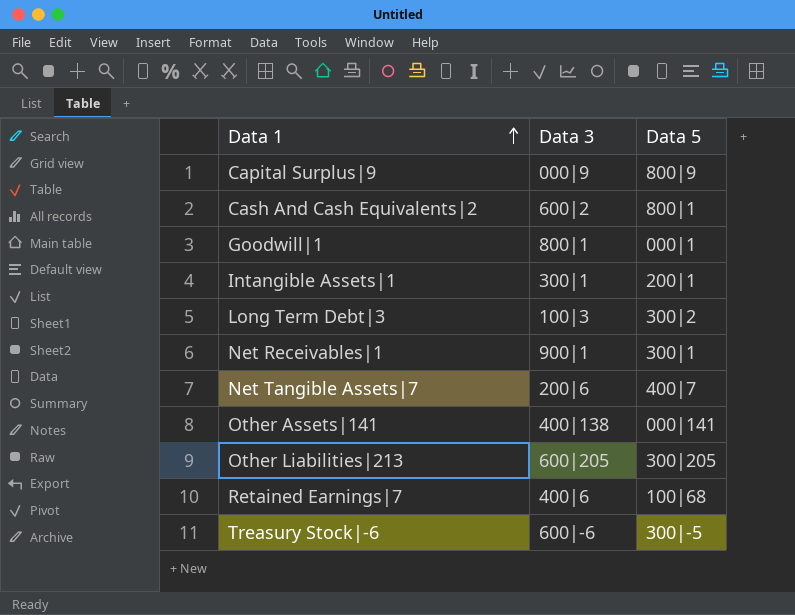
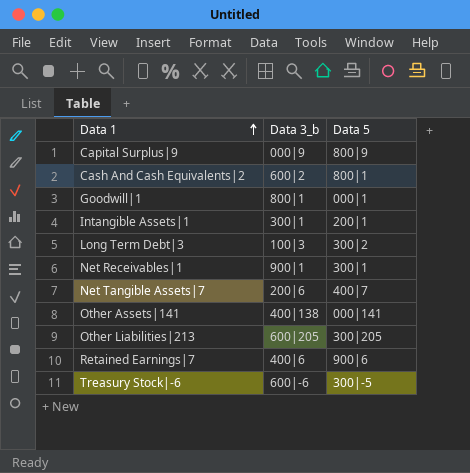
column name: Data 3 -> Data 3_b
Retained Earnings|7 | Data 5: 100|68 -> 900|6

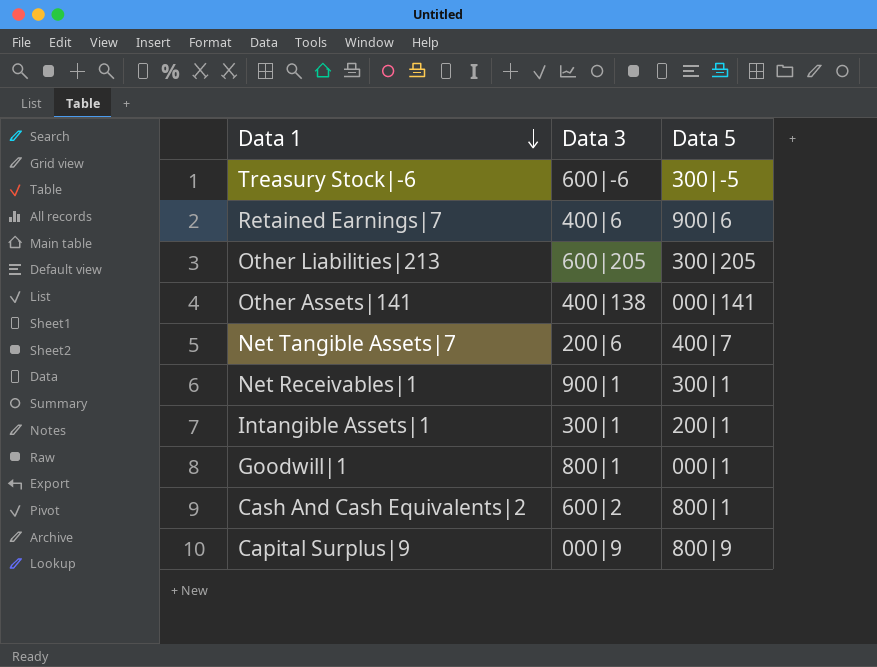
row order: Data 1 ascending -> Data 1 descending
column name: Data 3_b -> Data 3
row Long Term Debt|3: 100|3 | 300|2 -> none

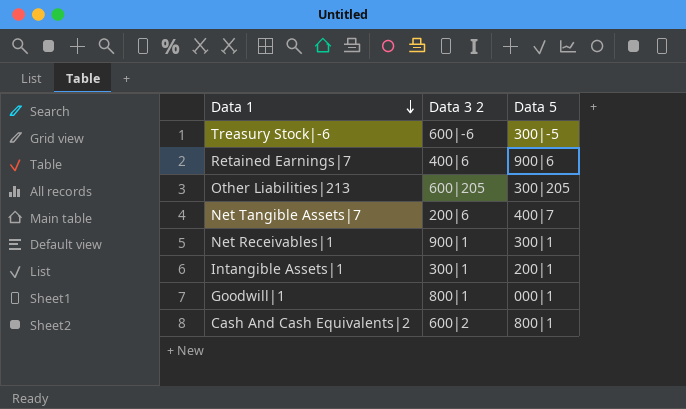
column name: Data 3 -> Data 3 2
row Other Assets|141: 400|138 | 000|141 -> none
row Capital Surplus|9: 000|9 | 800|9 -> none

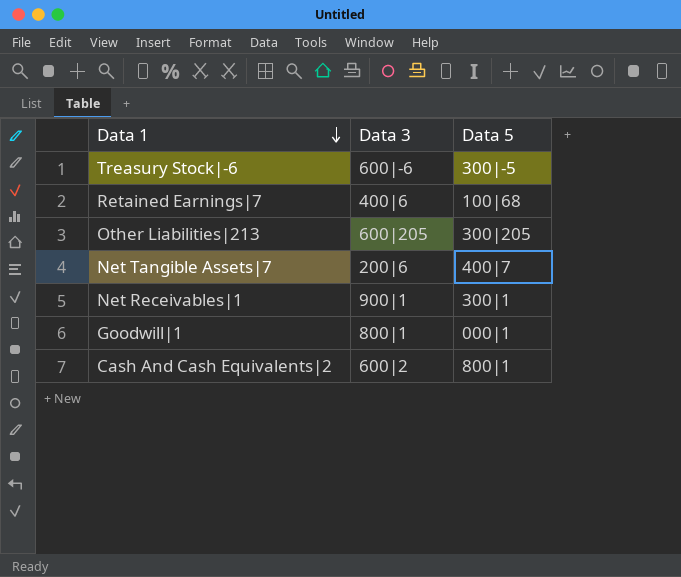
column name: Data 3 2 -> Data 3
row Intangible Assets|1: 300|1 | 200|1 -> none
Retained Earnings|7 | Data 5: 900|6 -> 100|68

